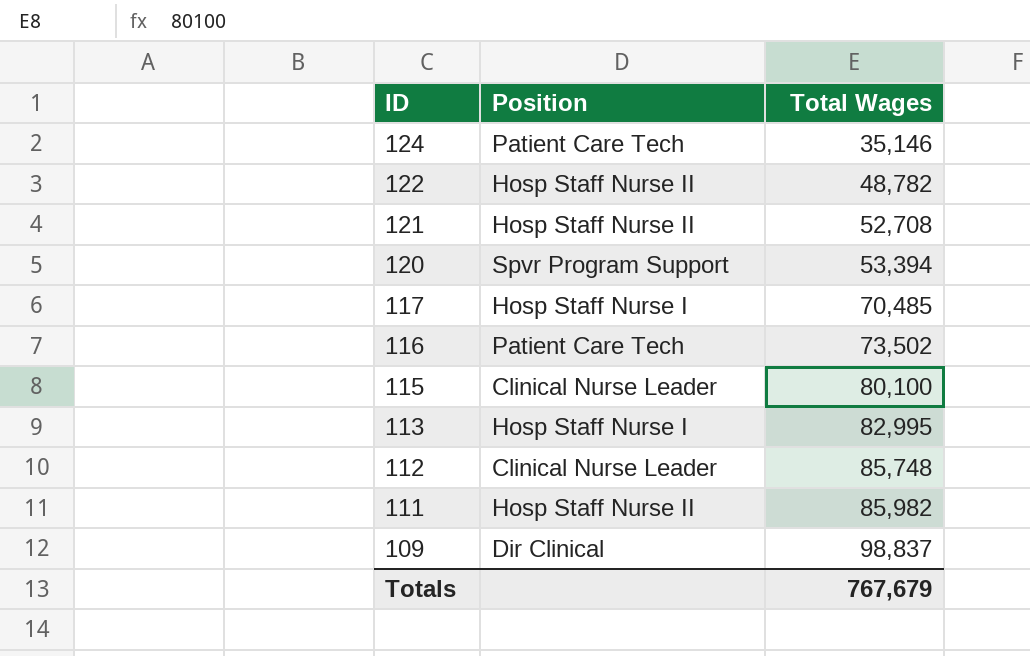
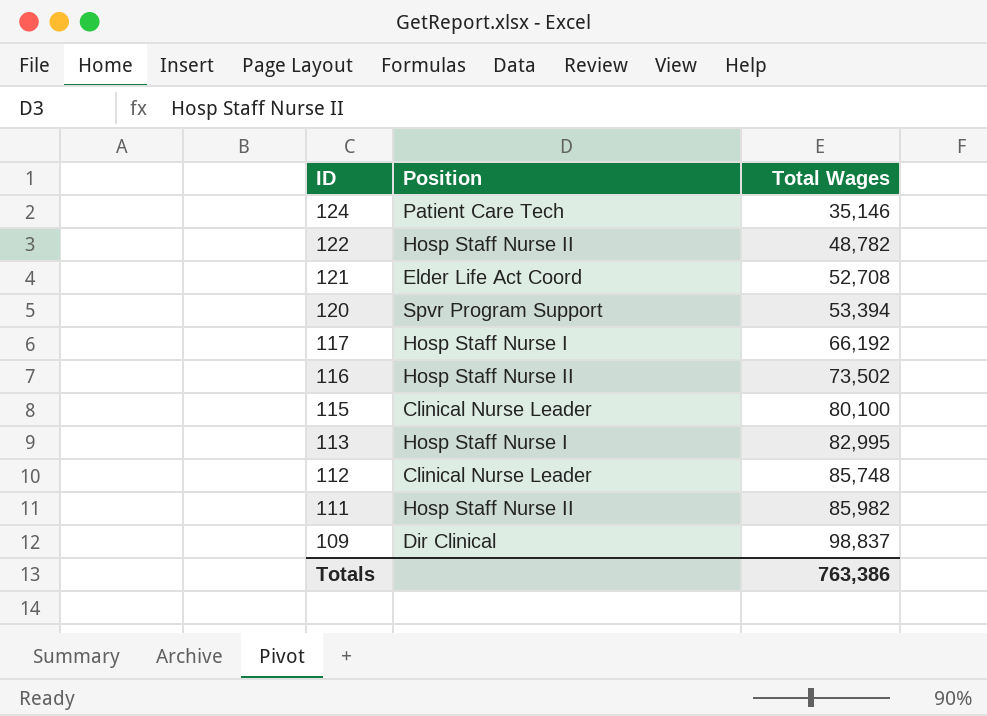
121 | Position: Hosp Staff Nurse II -> Elder Life Act Coord
117 | Total Wages: 70,485 -> 66,192
116 | Position: Patient Care Tech -> Hosp Staff Nurse II
Totals | Total Wages: 767,679 -> 763,386

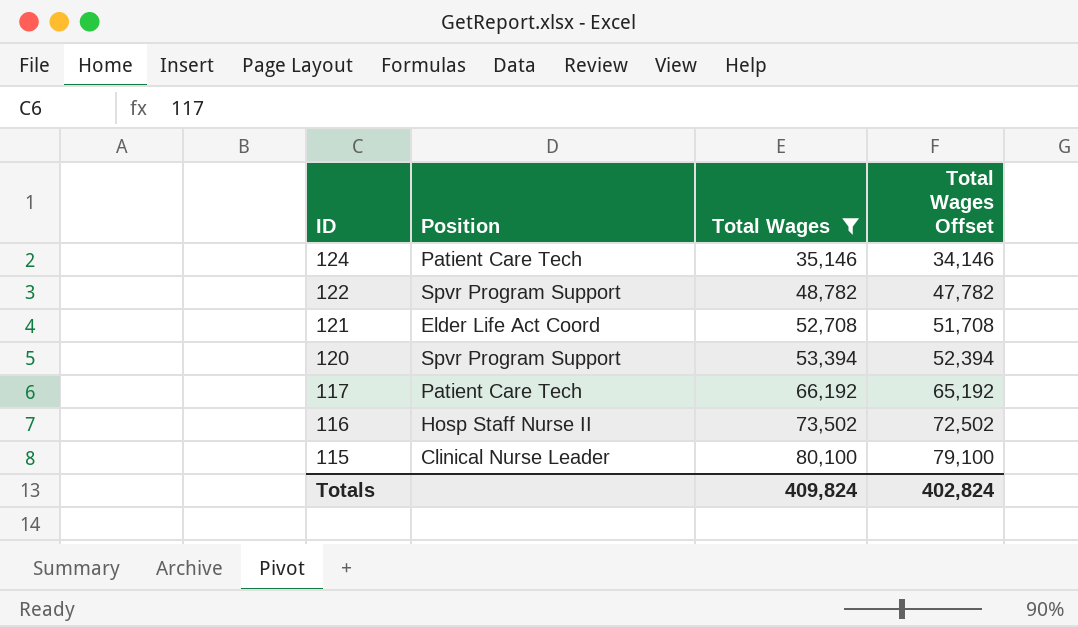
filter: none -> Total Wages <= 80,100
column Total Wages Offset | formula: none -> [Total Wages] - 1000
122 | Position: Hosp Staff Nurse II -> Spvr Program Support
117 | Position: Hosp Staff Nurse I -> Patient Care Tech
Totals | Total Wages: 763,386 -> 409,824

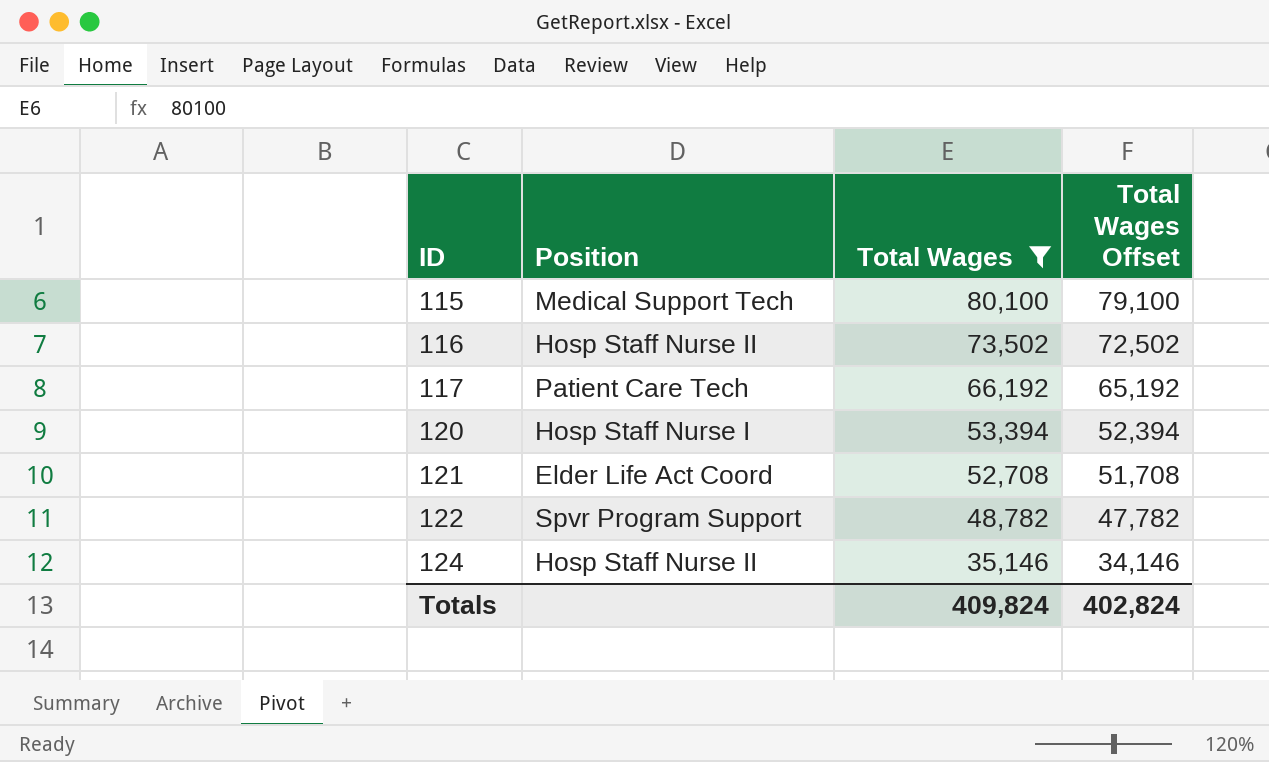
row order: ID descending -> ID ascending
115 | Position: Clinical Nurse Leader -> Medical Support Tech
120 | Position: Spvr Program Support -> Hosp Staff Nurse I
124 | Position: Patient Care Tech -> Hosp Staff Nurse II

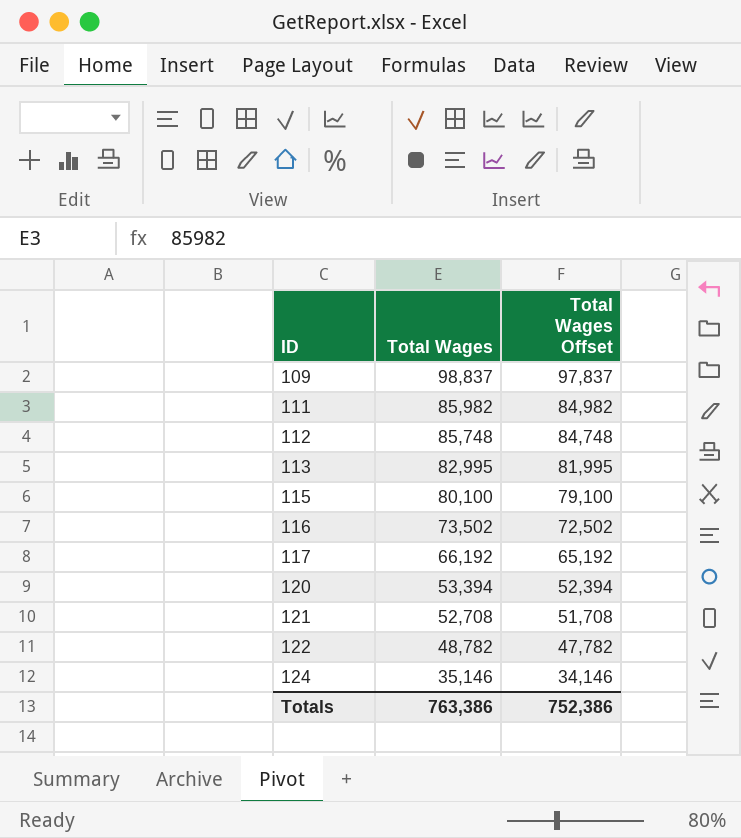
filter: Total Wages <= 80,100 -> none
column Position | position: 2 -> none
Totals | Total Wages: 409,824 -> 763,386
Totals | Total Wages Offset: 402,824 -> 752,386

